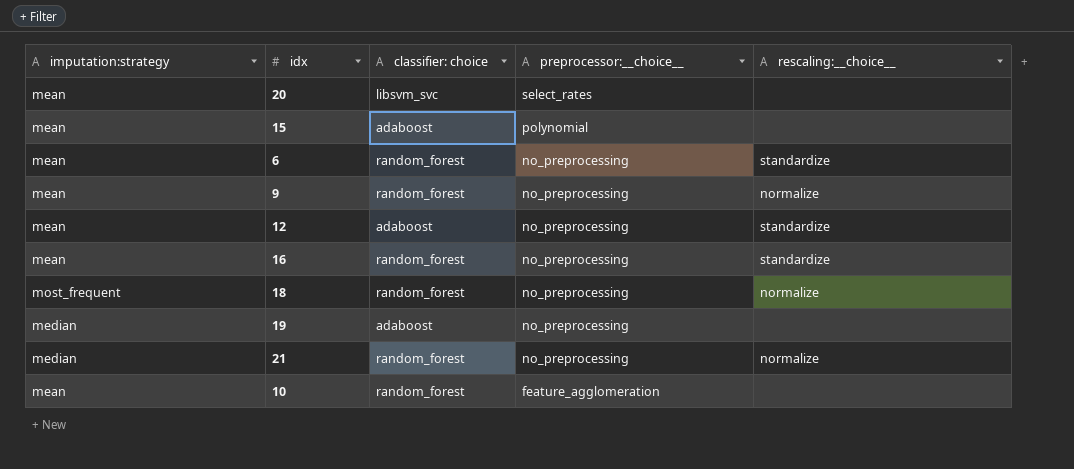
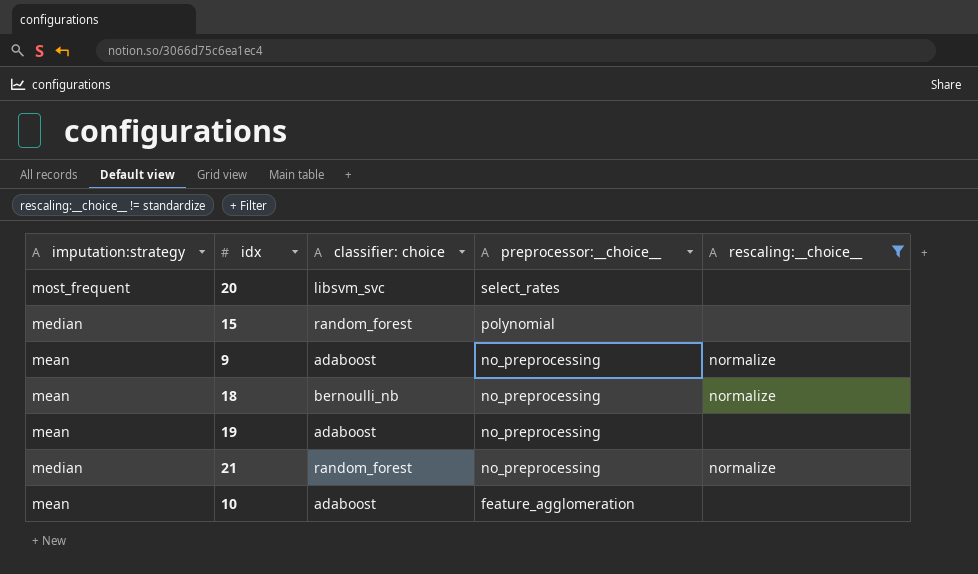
filter: none -> rescaling:__choice__ != standardize
20 | imputation:strategy: mean -> most_frequent
15 | imputation:strategy: mean -> median
15 | classifier: choice: adaboost -> random_forest
9 | classifier: choice: random_forest -> adaboost
18 | imputation:strategy: most_frequent -> mean
18 | classifier: choice: random_forest -> bernoulli_nb
19 | imputation:strategy: median -> mean
10 | classifier: choice: random_forest -> adaboost

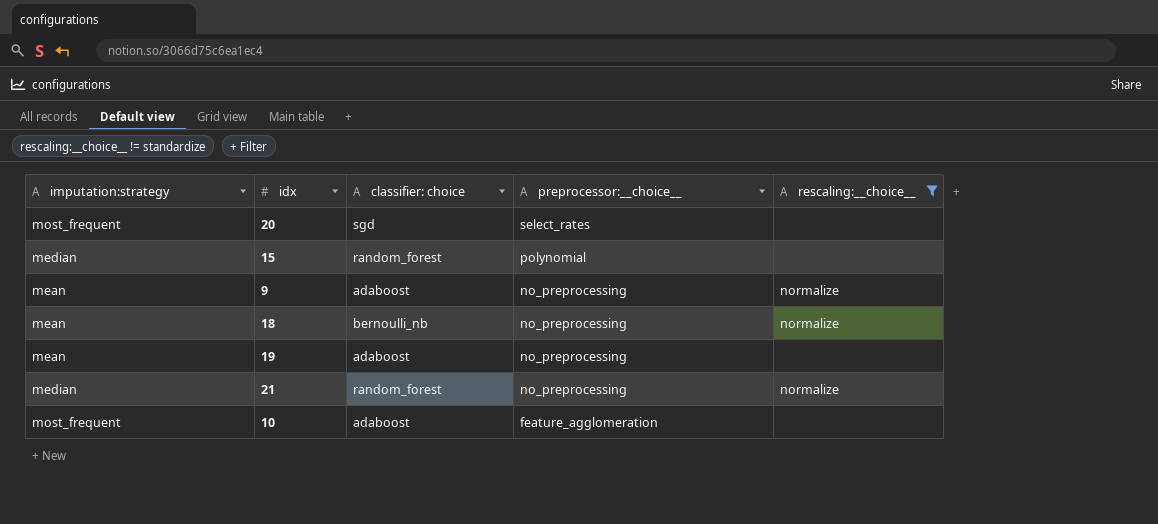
20 | classifier: choice: libsvm_svc -> sgd
10 | imputation:strategy: mean -> most_frequent

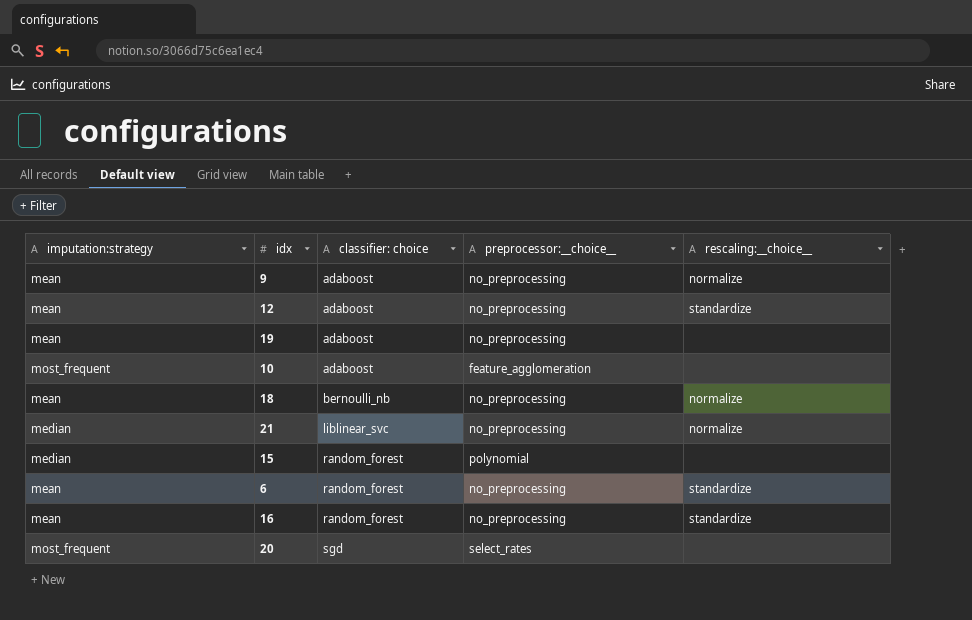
filter: rescaling:__choice__ != standardize -> none
row order: preprocessor:__choice__ descending -> classifier: choice ascending
21 | classifier: choice: random_forest -> liblinear_svc

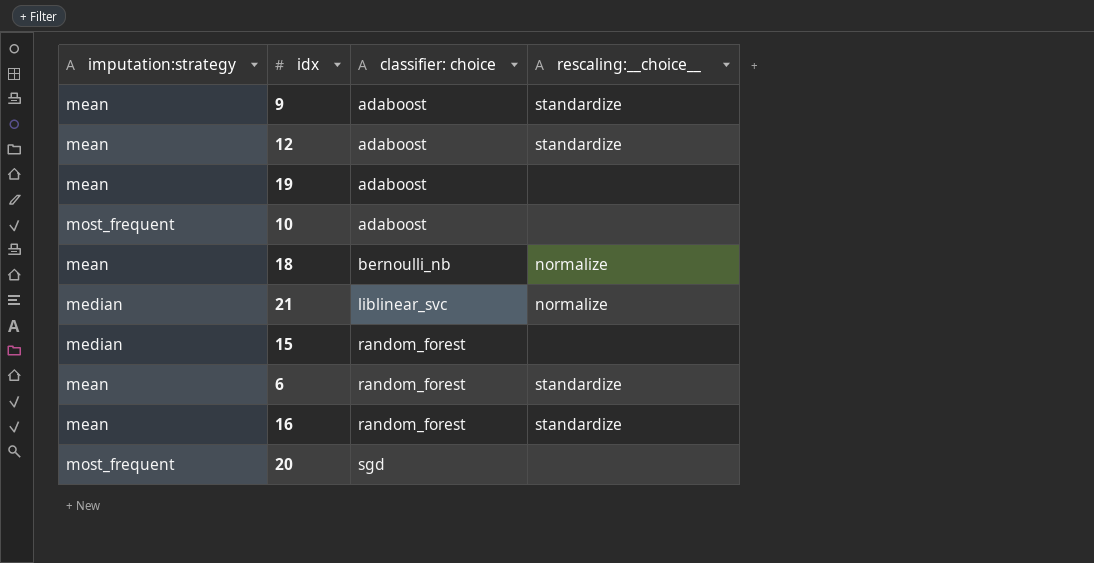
column preprocessor:__choice__ | position: 4 -> none
9 | rescaling:__choice__: normalize -> standardize

